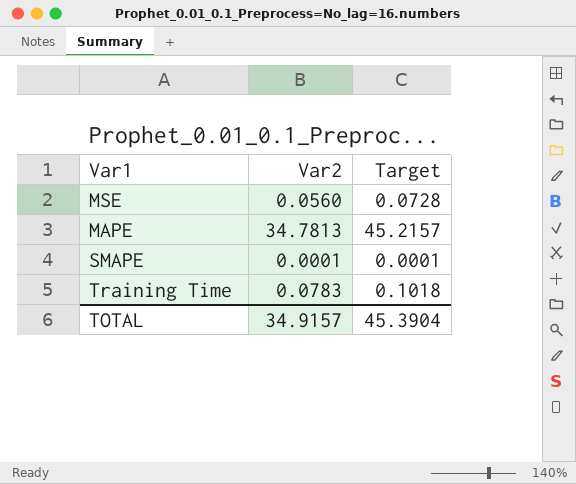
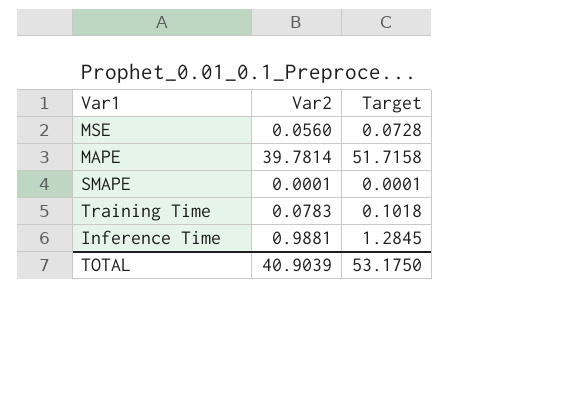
MAPE | Var2: 34.7813 -> 39.7814
MAPE | Target: 45.2157 -> 51.7158
row Inference Time: none -> 0.9881 | 1.2845
TOTAL | Var2: 34.9157 -> 40.9039
TOTAL | Target: 45.3904 -> 53.1750

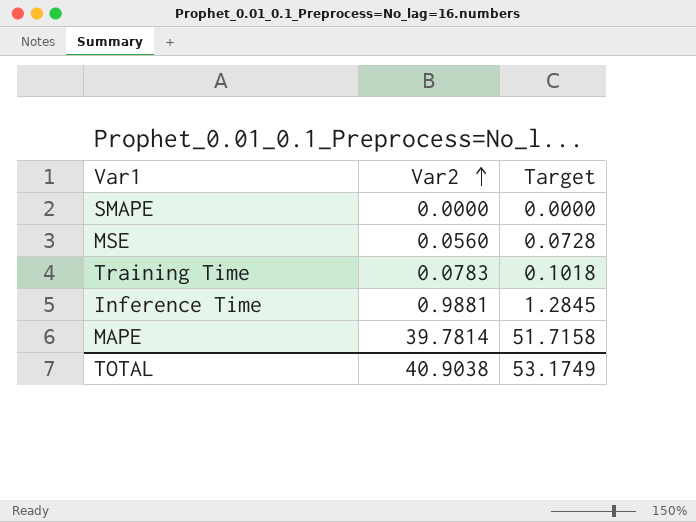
row order: none -> Var2 ascending
SMAPE | Var2: 0.0001 -> 0.0000
SMAPE | Target: 0.0001 -> 0.0000
TOTAL | Var2: 40.9039 -> 40.9038
TOTAL | Target: 53.1750 -> 53.1749

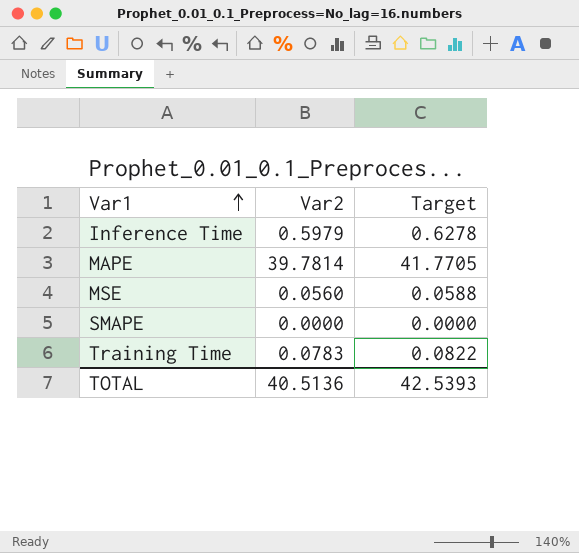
row order: Var2 ascending -> Var1 ascending
column Target | formula: [Var2] * 1.3 -> [Var2] * 1.05
Inference Time | Var2: 0.9881 -> 0.5979
TOTAL | Var2: 40.9038 -> 40.5136
TOTAL | Target: 53.1749 -> 42.5393

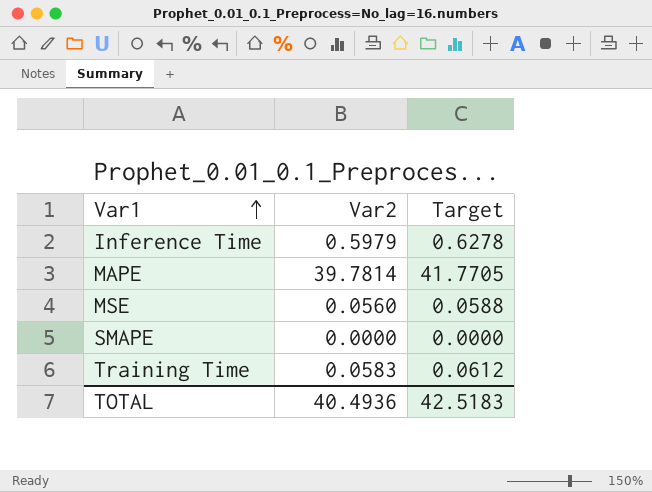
Training Time | Var2: 0.0783 -> 0.0583
Training Time | Target: 0.0822 -> 0.0612
TOTAL | Var2: 40.5136 -> 40.4936
TOTAL | Target: 42.5393 -> 42.5183

